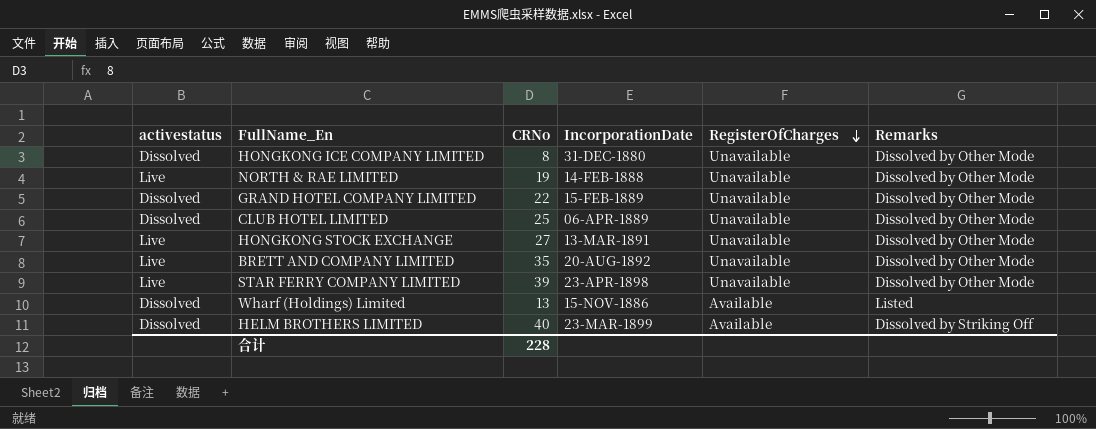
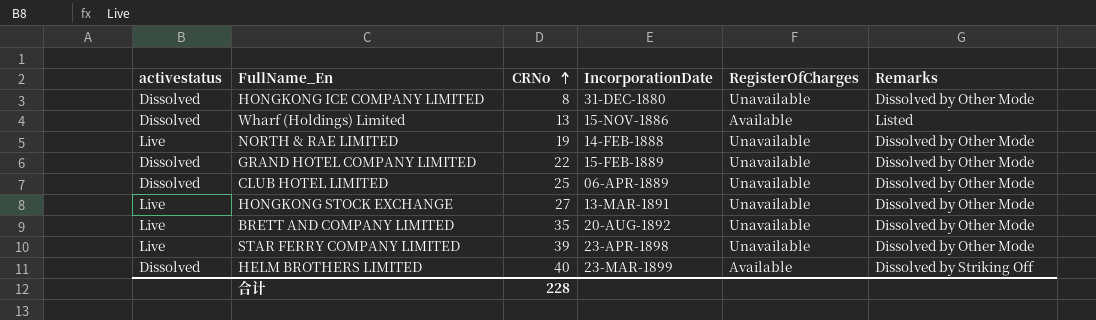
row order: RegisterOfCharges descending -> CRNo ascending

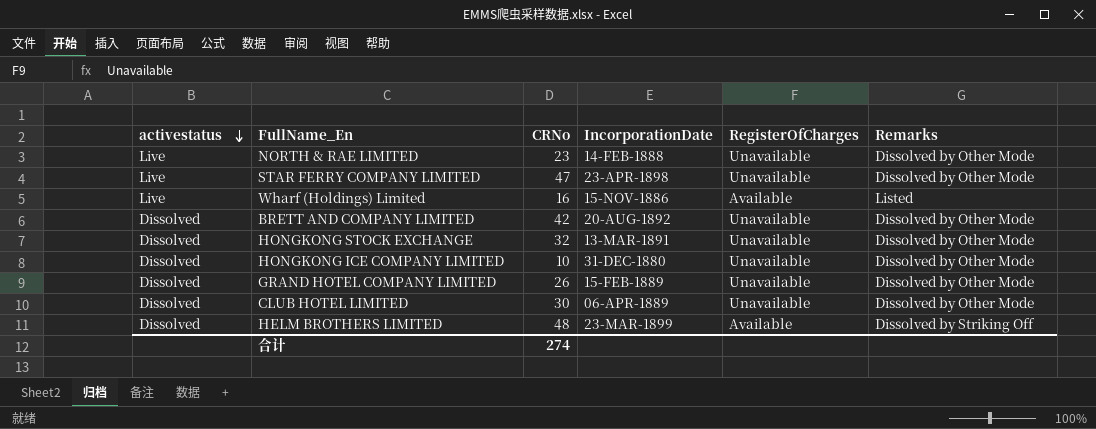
row order: CRNo ascending -> activestatus descending
NORTH & RAE LIMITED | CRNo: 19 -> 23
STAR FERRY COMPANY LIMITED | CRNo: 39 -> 47
Wharf (Holdings) Limited | activestatus: Dissolved -> Live
Wharf (Holdings) Limited | CRNo: 13 -> 16
BRETT AND COMPANY LIMITED | activestatus: Live -> Dissolved
BRETT AND COMPANY LIMITED | CRNo: 35 -> 42
HONGKONG STOCK EXCHANGE | activestatus: Live -> Dissolved
HONGKONG STOCK EXCHANGE | CRNo: 27 -> 32
HONGKONG ICE COMPANY LIMITED | CRNo: 8 -> 10
GRAND HOTEL COMPANY LIMITED | CRNo: 22 -> 26
CLUB HOTEL LIMITED | CRNo: 25 -> 30
HELM BROTHERS LIMITED | CRNo: 40 -> 48
合计 | CRNo: 228 -> 274

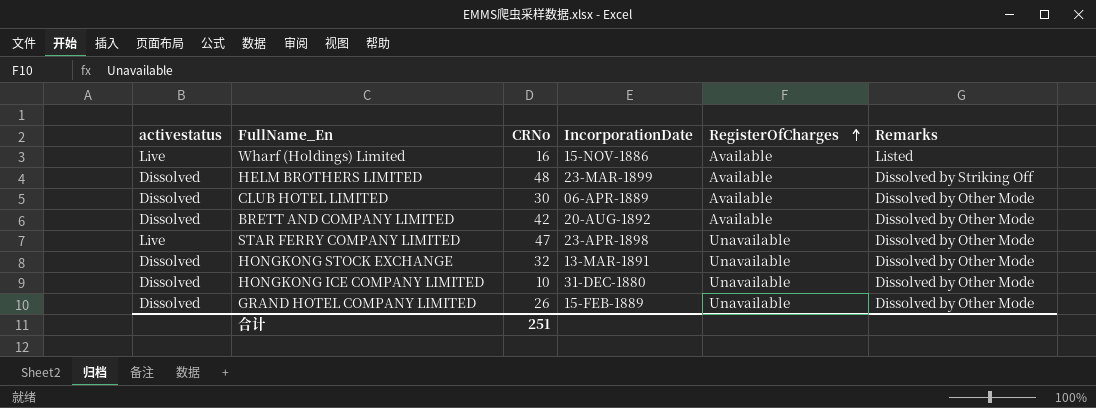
row order: activestatus descending -> RegisterOfCharges ascending
row NORTH & RAE LIMITED: Live | 23 | 14-FEB-1888 | Unavailable | Dissolved by Other Mode -> none
CLUB HOTEL LIMITED | RegisterOfCharges: Unavailable -> Available
BRETT AND COMPANY LIMITED | RegisterOfCharges: Unavailable -> Available
合计 | CRNo: 274 -> 251

